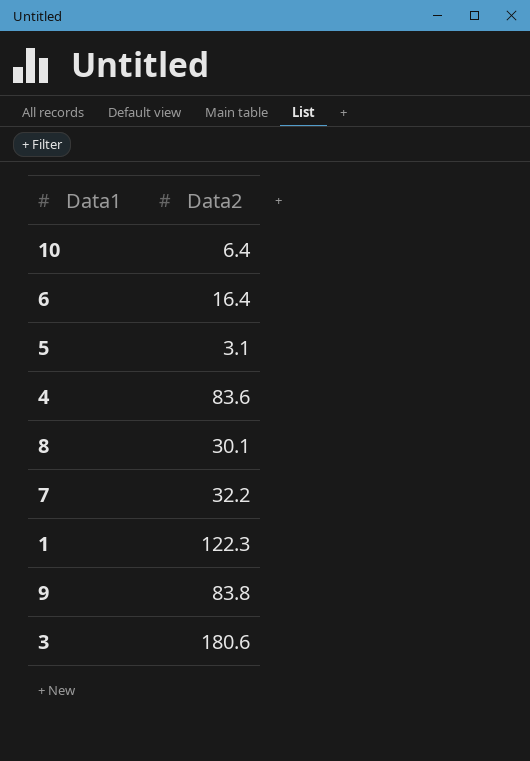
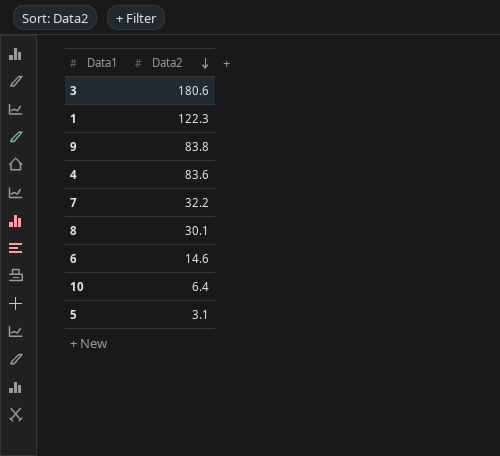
row order: none -> Data2 descending
6 | Data2: 16.4 -> 14.6

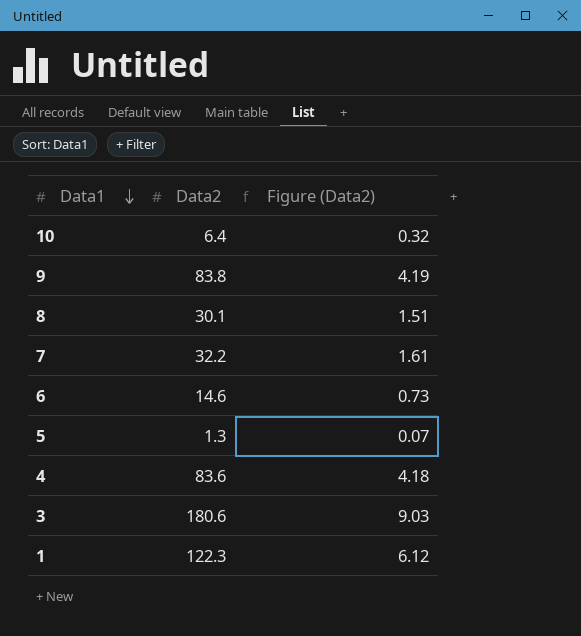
row order: Data2 descending -> Data1 descending
column Figure (Data2) | formula: none -> [Data2] * 0.05
5 | Data2: 3.1 -> 1.3

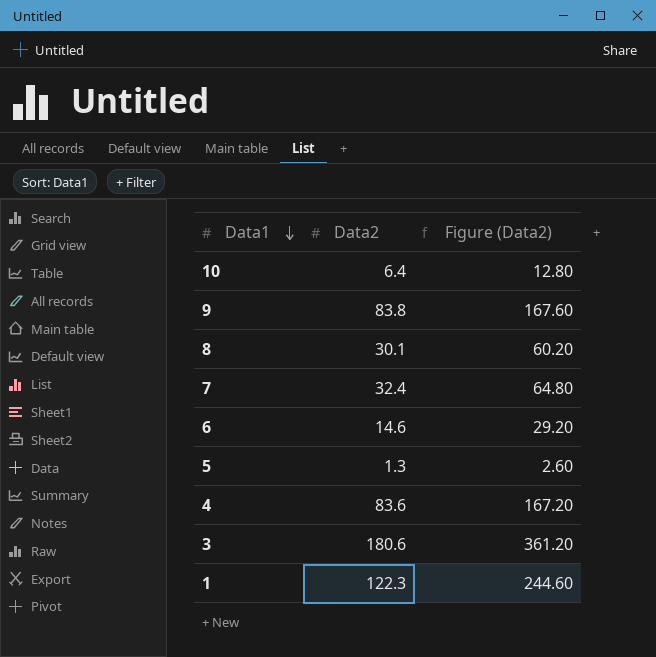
column Figure (Data2) | formula: [Data2] * 0.05 -> [Data2] * 2
7 | Data2: 32.2 -> 32.4

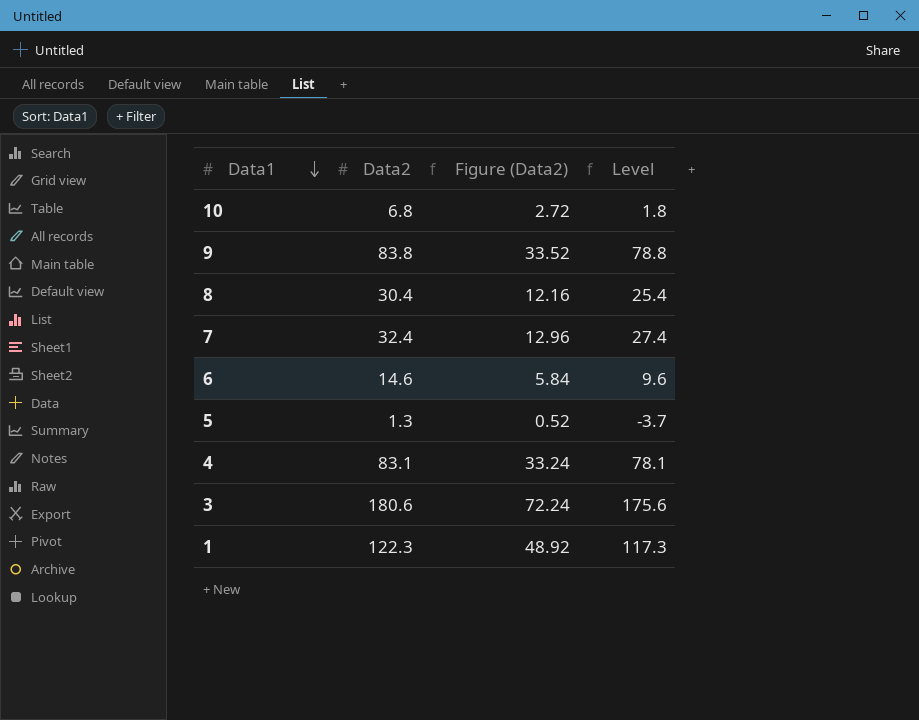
column Figure (Data2) | formula: [Data2] * 2 -> [Data2] * 0.4
column Level | formula: none -> [Data2] - 5
10 | Data2: 6.4 -> 6.8
8 | Data2: 30.1 -> 30.4
4 | Data2: 83.6 -> 83.1

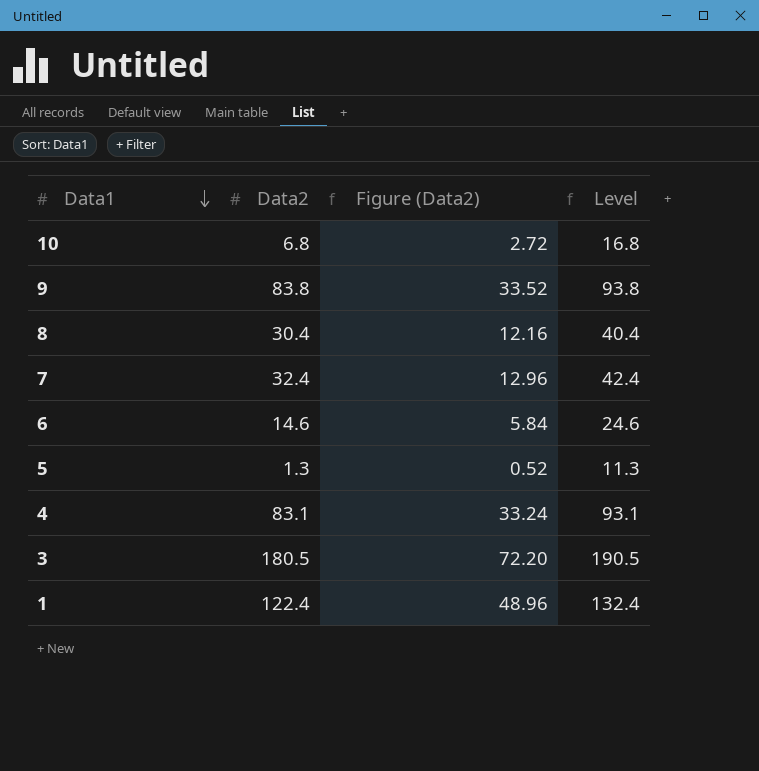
column Level | formula: [Data2] - 5 -> [Data2] + 10
3 | Data2: 180.6 -> 180.5
3 | Figure (Data2): 72.24 -> 72.20
1 | Data2: 122.3 -> 122.4
1 | Figure (Data2): 48.92 -> 48.96

